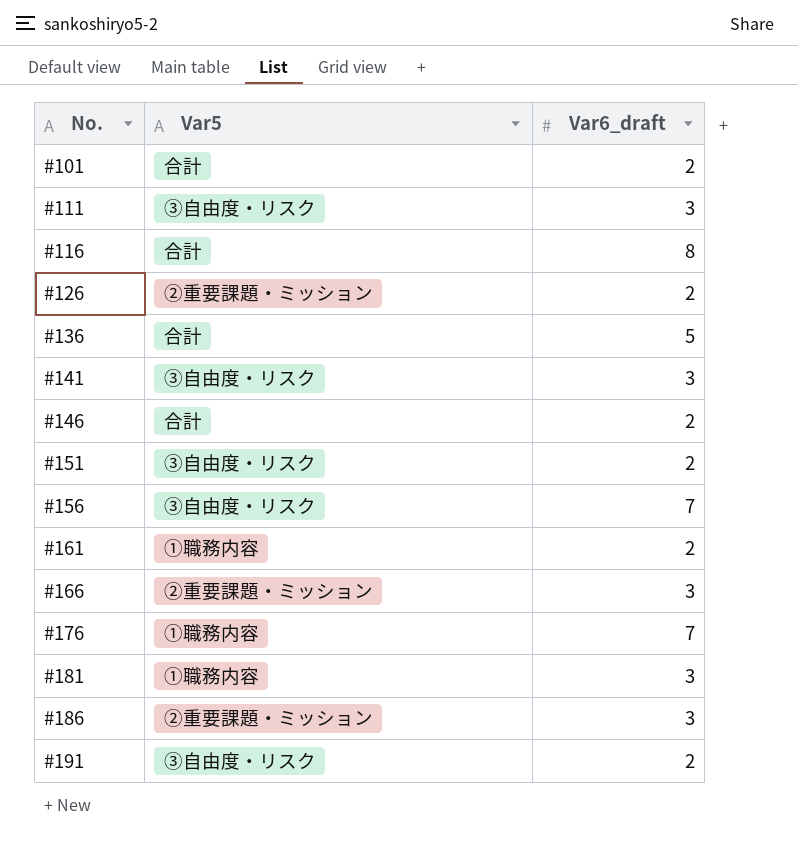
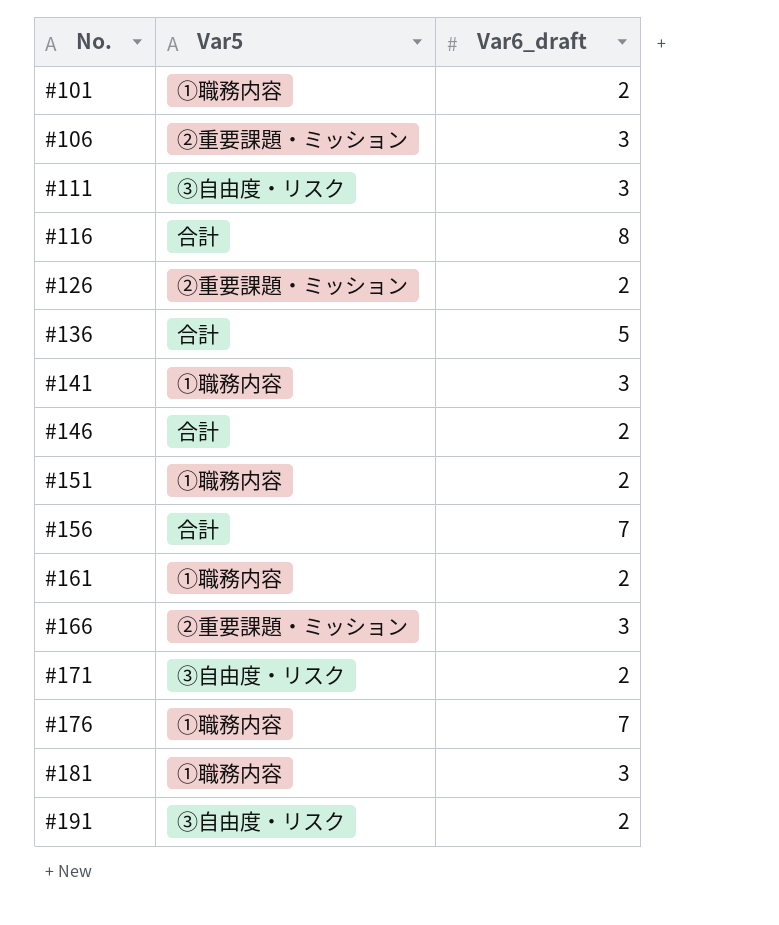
row #186: ②重要課題・ミッション | 3 -> none
#101 | Var5: 合計 -> ①職務内容
row #106: none -> ②重要課題・ミッション | 3
#141 | Var5: ③自由度・リスク -> ①職務内容
#151 | Var5: ③自由度・リスク -> ①職務内容
#156 | Var5: ③自由度・リスク -> 合計
row #171: none -> ③自由度・リスク | 2

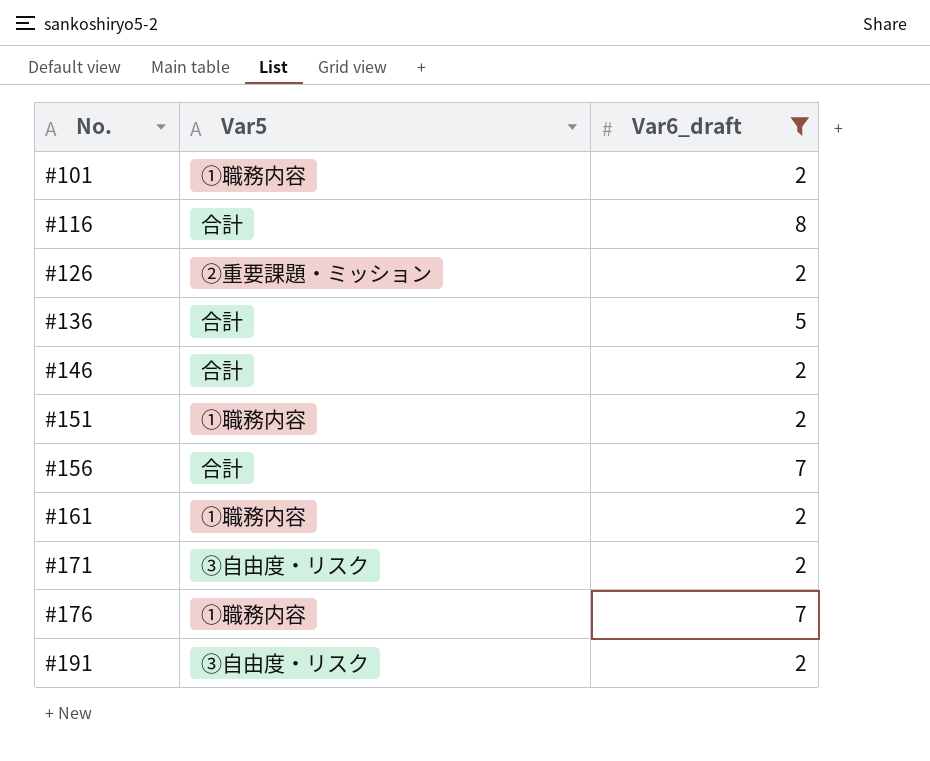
filter: none -> Var6_draft != 3

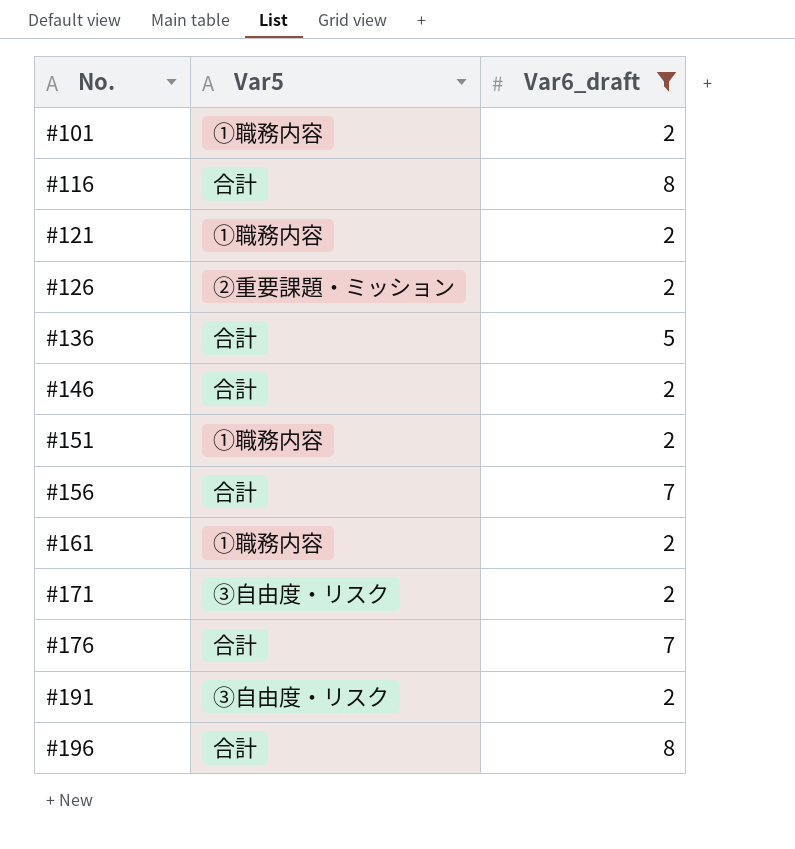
row #121: none -> ①職務内容 | 2
#176 | Var5: ①職務内容 -> 合計
row #196: none -> 合計 | 8

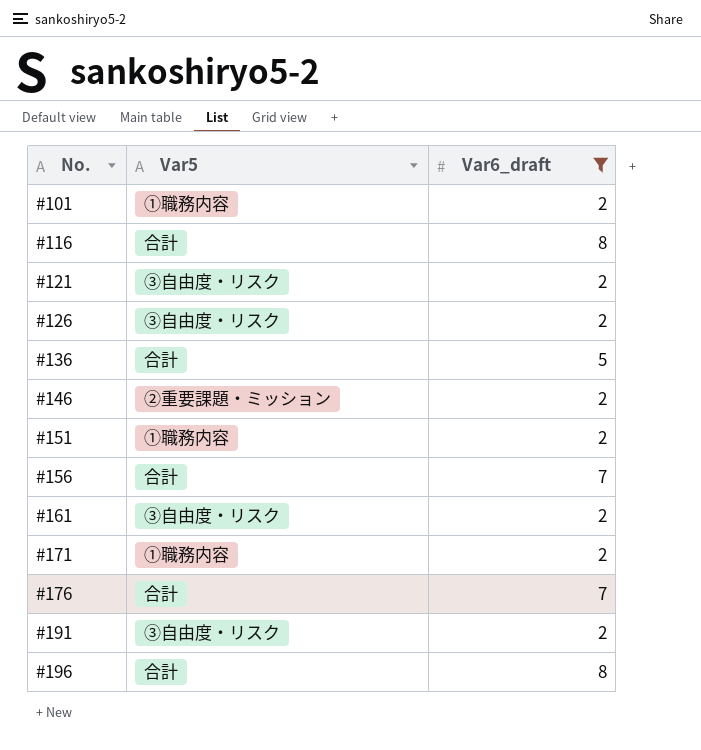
#121 | Var5: ①職務内容 -> ③自由度・リスク
#126 | Var5: ②重要課題・ミッション -> ③自由度・リスク
#146 | Var5: 合計 -> ②重要課題・ミッション
#161 | Var5: ①職務内容 -> ③自由度・リスク
#171 | Var5: ③自由度・リスク -> ①職務内容

